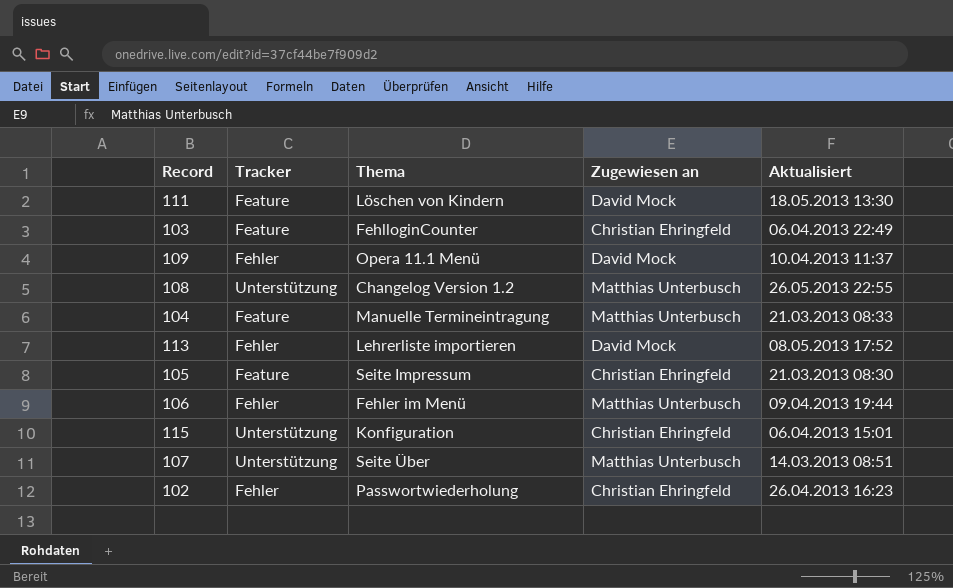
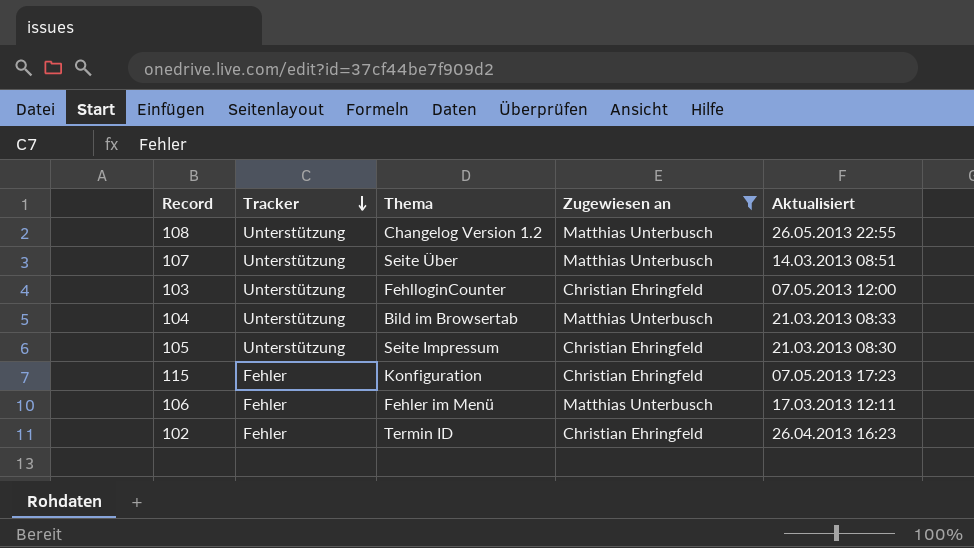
filter: none -> Zugewiesen an != David Mock
row order: none -> Tracker descending
103 | Tracker: Feature -> Unterstützung
103 | Aktualisiert: 06.04.2013 22:49 -> 07.05.2013 12:00
104 | Tracker: Feature -> Unterstützung
104 | Thema: Manuelle Termineintragung -> Bild im Browsertab
105 | Tracker: Feature -> Unterstützung
115 | Tracker: Unterstützung -> Fehler
115 | Aktualisiert: 06.04.2013 15:01 -> 07.05.2013 17:23
106 | Aktualisiert: 09.04.2013 19:44 -> 17.03.2013 12:11
102 | Thema: Passwortwiederholung -> Termin ID

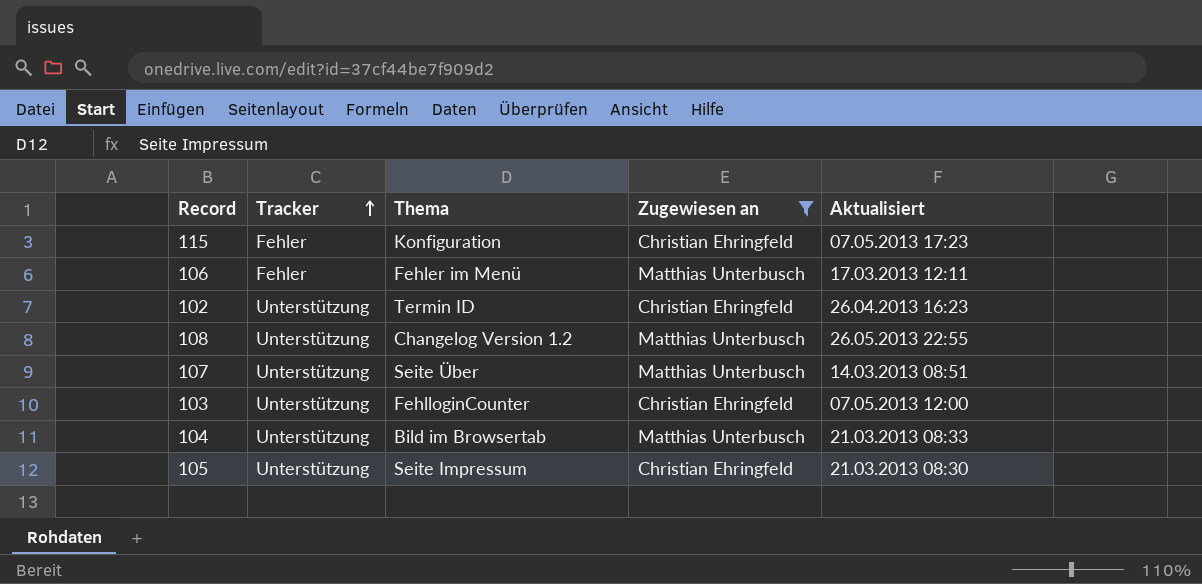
row order: Tracker descending -> Tracker ascending
102 | Tracker: Fehler -> Unterstützung

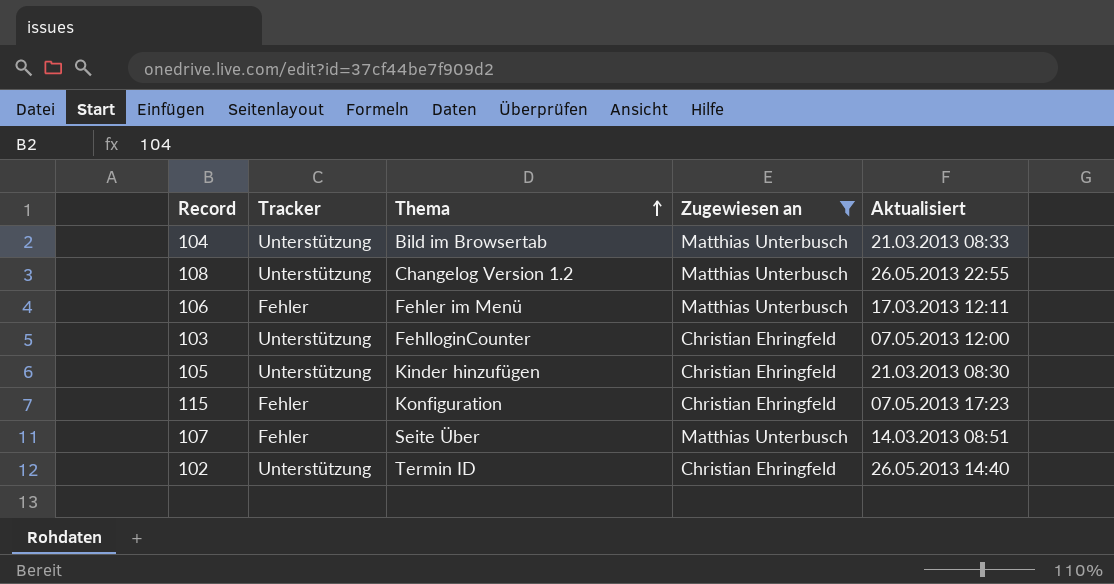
row order: Tracker ascending -> Thema ascending
105 | Thema: Seite Impressum -> Kinder hinzufügen
107 | Tracker: Unterstützung -> Fehler
102 | Aktualisiert: 26.04.2013 16:23 -> 26.05.2013 14:40

